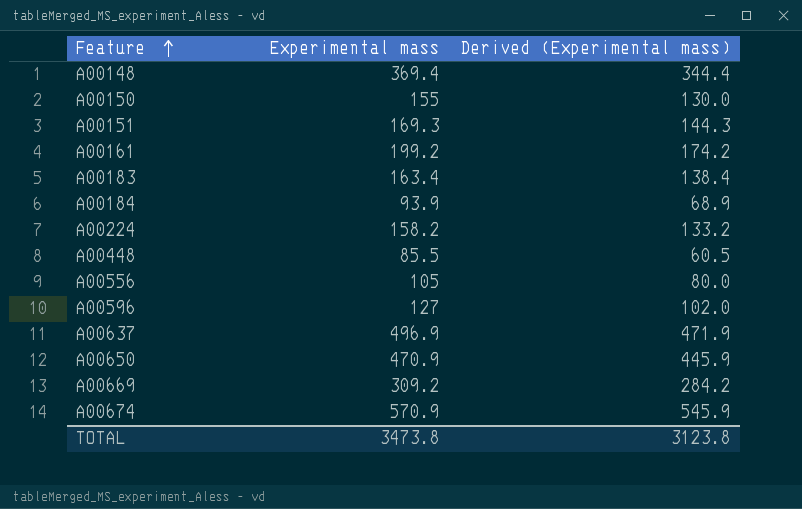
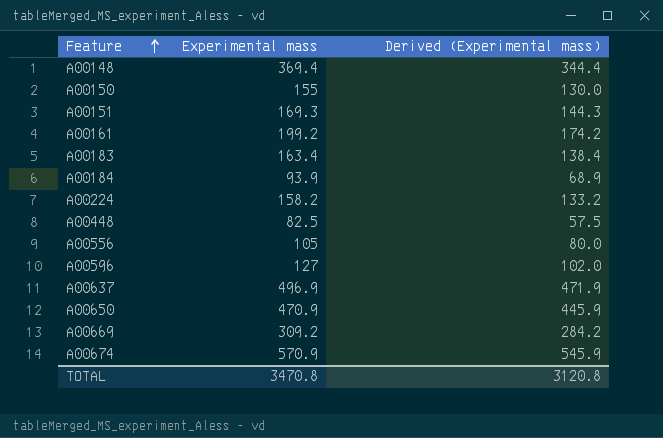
A00448 | Experimental mass: 85.5 -> 82.5
A00448 | Derived (Experimental mass): 60.5 -> 57.5
TOTAL | Experimental mass: 3473.8 -> 3470.8
TOTAL | Derived (Experimental mass): 3123.8 -> 3120.8

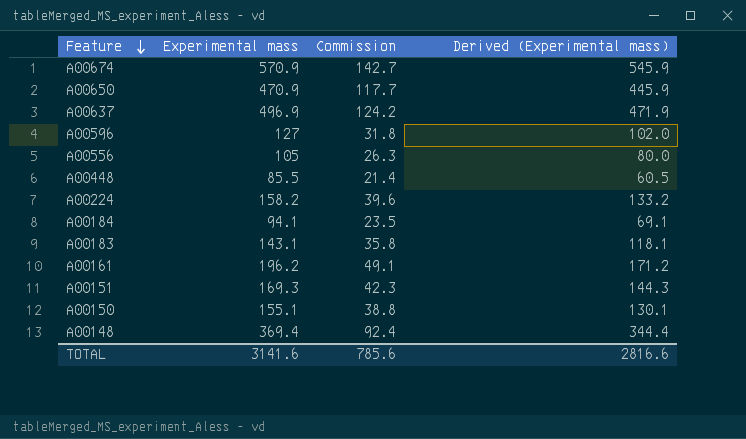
row order: Feature ascending -> Feature descending
column Commission | formula: none -> [Experimental mass] * 0.25
row A00669: 309.2 | 284.2 -> none
A00448 | Experimental mass: 82.5 -> 85.5
A00448 | Derived (Experimental mass): 57.5 -> 60.5
A00184 | Experimental mass: 93.9 -> 94.1
A00184 | Derived (Experimental mass): 68.9 -> 69.1
A00183 | Experimental mass: 163.4 -> 143.1
A00183 | Derived (Experimental mass): 138.4 -> 118.1
A00161 | Experimental mass: 199.2 -> 196.2
A00161 | Derived (Experimental mass): 174.2 -> 171.2
A00150 | Experimental mass: 155 -> 155.1
A00150 | Derived (Experimental mass): 130.0 -> 130.1
TOTAL | Experimental mass: 3470.8 -> 3141.6
TOTAL | Derived (Experimental mass): 3120.8 -> 2816.6

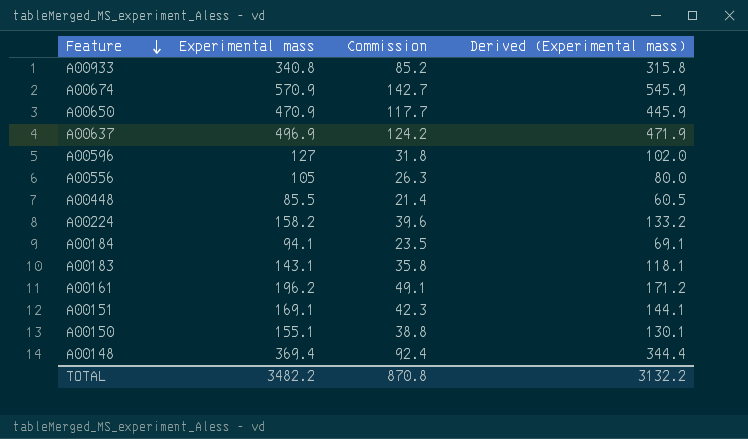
row A00933: none -> 340.8 | 85.2 | 315.8
A00151 | Experimental mass: 169.3 -> 169.1
A00151 | Derived (Experimental mass): 144.3 -> 144.1
TOTAL | Experimental mass: 3141.6 -> 3482.2
TOTAL | Commission: 785.6 -> 870.8
TOTAL | Derived (Experimental mass): 2816.6 -> 3132.2

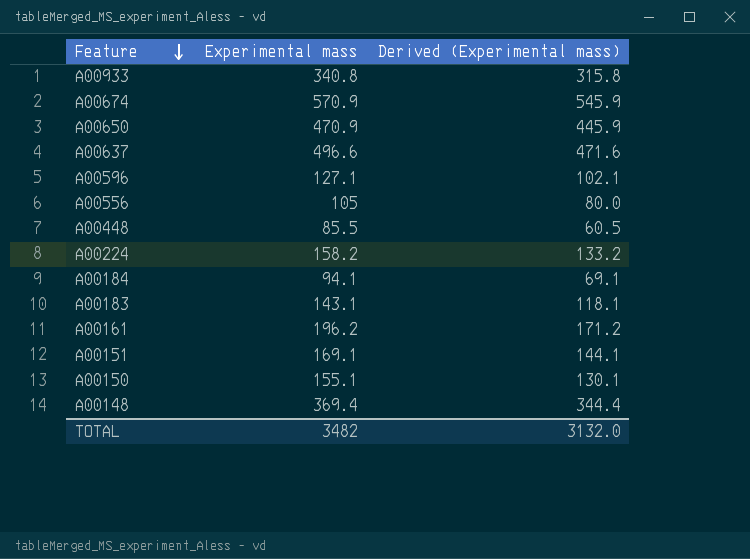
column Commission | formula: [Experimental mass] * 0.25 -> none
A00637 | Experimental mass: 496.9 -> 496.6
A00637 | Derived (Experimental mass): 471.9 -> 471.6
A00596 | Experimental mass: 127 -> 127.1
A00596 | Derived (Experimental mass): 102.0 -> 102.1
TOTAL | Experimental mass: 3482.2 -> 3482
TOTAL | Derived (Experimental mass): 3132.2 -> 3132.0

